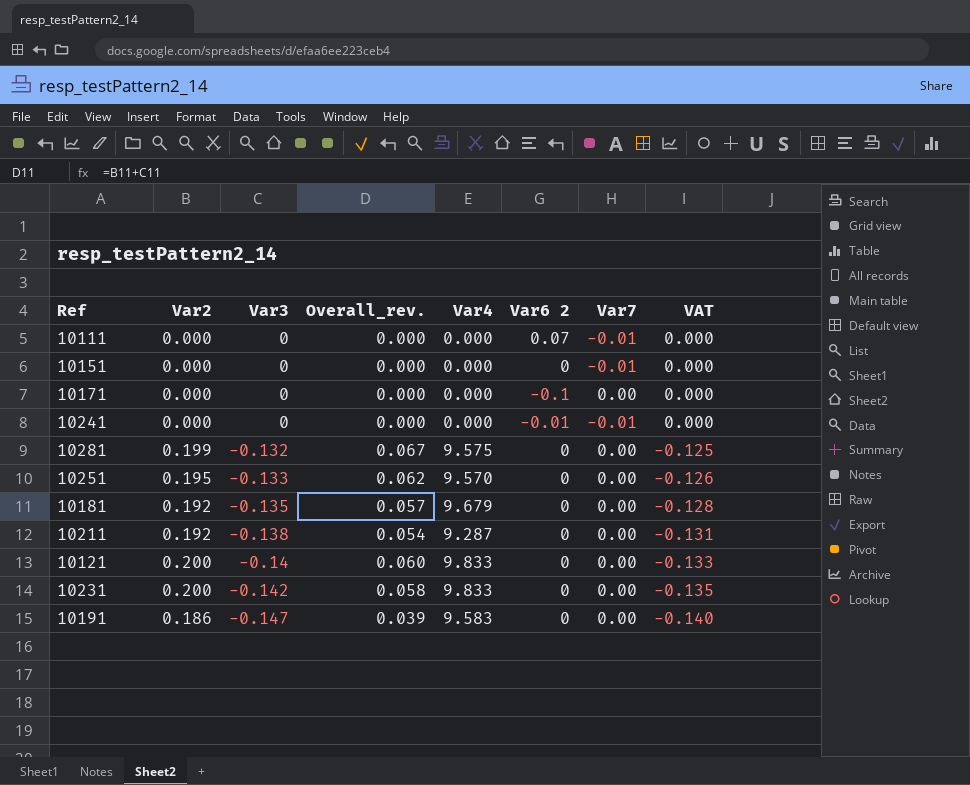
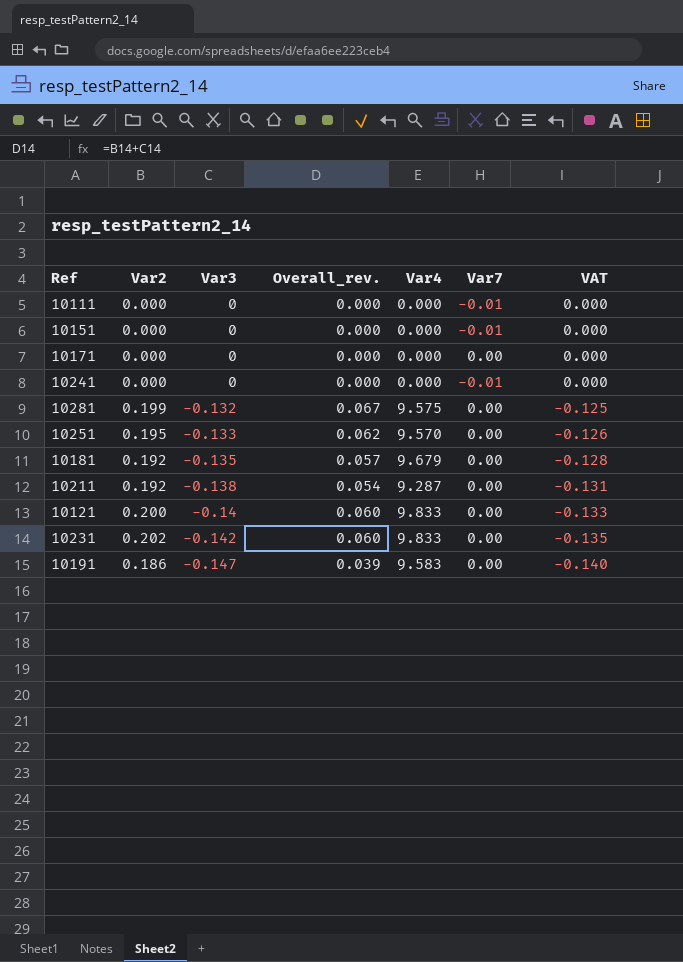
column Var6 2 | position: 6 -> none
10231 | Var2: 0.200 -> 0.202
10231 | Overall_rev.: 0.058 -> 0.060

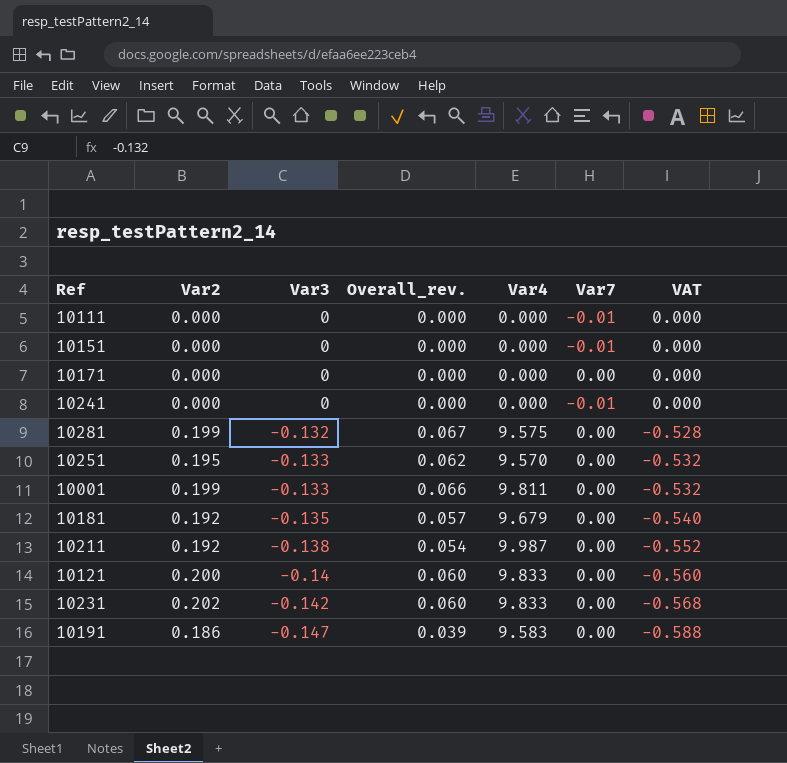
column VAT | formula: [Var3] * 0.95 -> [Var3] * 4
row 10001: none -> 0.199 | -0.133 | 0.066 | 9.811 | 0.00 | -0.532
10211 | Var4: 9.287 -> 9.987

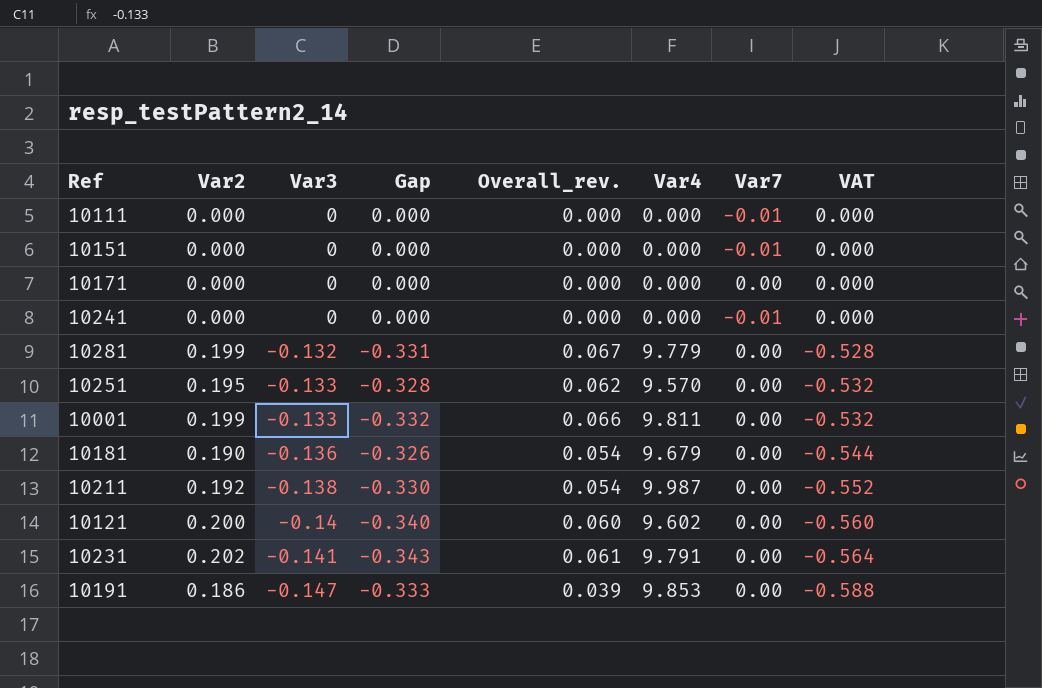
column Gap | formula: none -> [Var3] - [Var2]
10281 | Var4: 9.575 -> 9.779
10181 | Var2: 0.192 -> 0.190
10181 | Var3: -0.135 -> -0.136
10181 | Overall_rev.: 0.057 -> 0.054
10181 | VAT: -0.540 -> -0.544
10121 | Var4: 9.833 -> 9.602
10231 | Var3: -0.142 -> -0.141
10231 | Overall_rev.: 0.060 -> 0.061
10231 | Var4: 9.833 -> 9.791
10231 | VAT: -0.568 -> -0.564
10191 | Var4: 9.583 -> 9.853

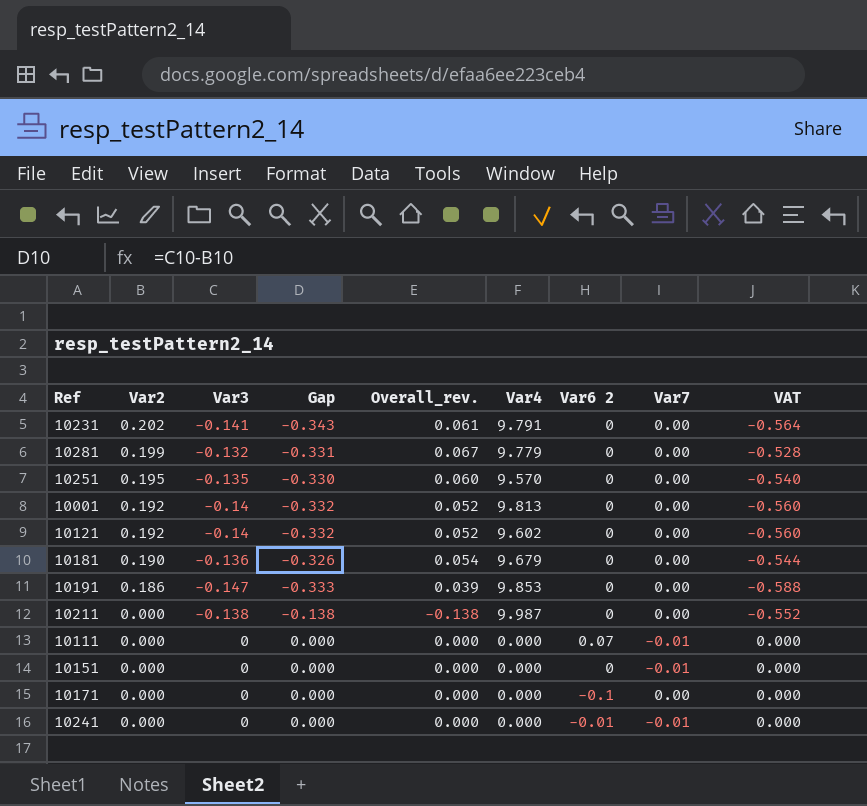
row order: Var3 descending -> Var2 descending
column Var6 2 | position: none -> 7
10251 | Var3: -0.133 -> -0.135
10251 | Gap: -0.328 -> -0.330
10251 | Overall_rev.: 0.062 -> 0.060
10251 | VAT: -0.532 -> -0.540
10001 | Var2: 0.199 -> 0.192
10001 | Var3: -0.133 -> -0.14
10001 | Overall_rev.: 0.066 -> 0.052
10001 | Var4: 9.811 -> 9.813
10001 | VAT: -0.532 -> -0.560
10121 | Var2: 0.200 -> 0.192
10121 | Gap: -0.340 -> -0.332
10121 | Overall_rev.: 0.060 -> 0.052
10211 | Var2: 0.192 -> 0.000
10211 | Gap: -0.330 -> -0.138
10211 | Overall_rev.: 0.054 -> -0.138

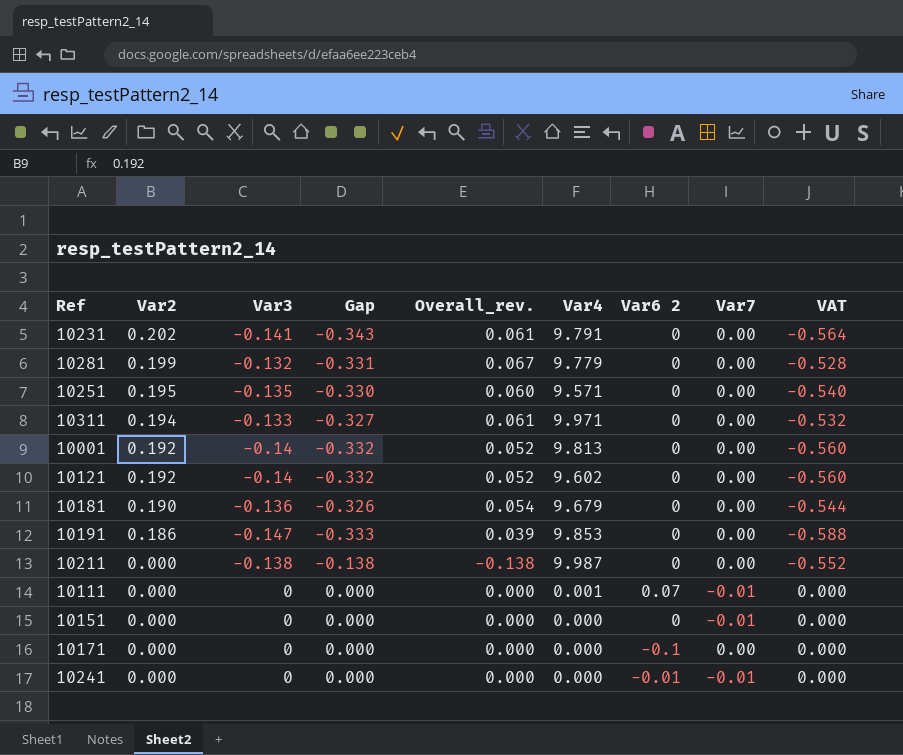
10251 | Var4: 9.570 -> 9.571
row 10311: none -> 0.194 | -0.133 | -0.327 | 0.061 | 9.971 | 0 | 0.00 | -0.532
10111 | Var4: 0.000 -> 0.001

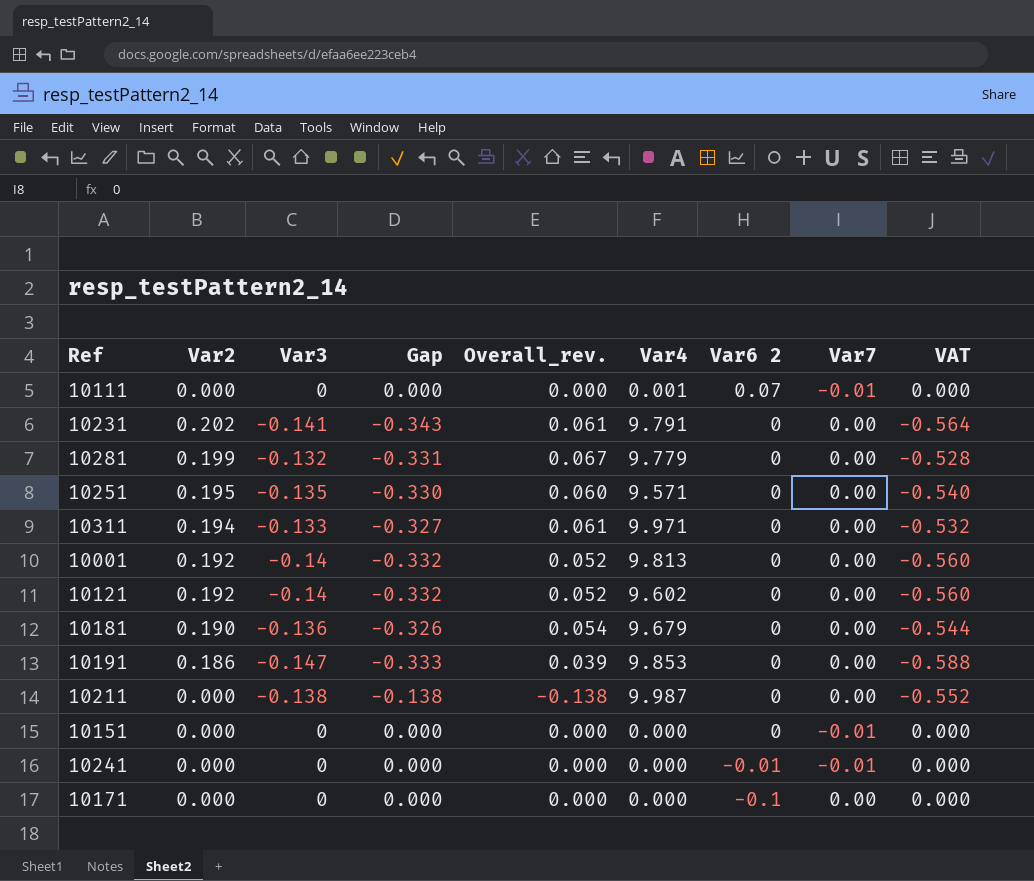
row order: Var2 descending -> Var6 2 descending

